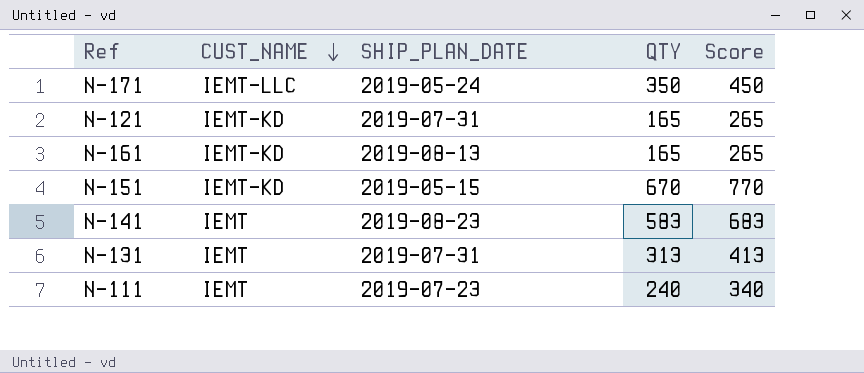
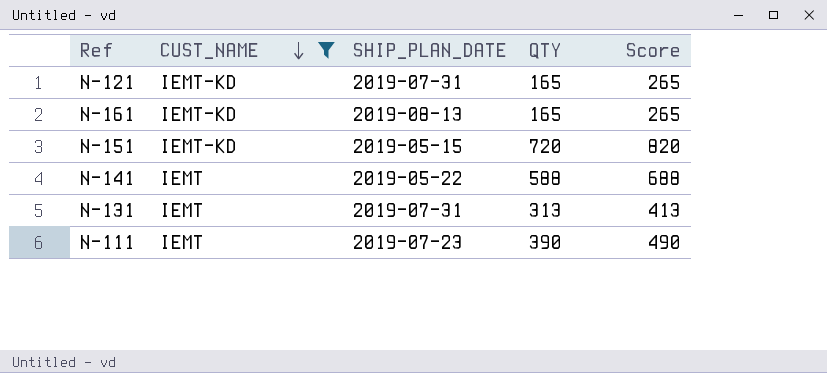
filter: none -> CUST_NAME != IEMT-LLC
N-151 | QTY: 670 -> 720
N-151 | Score: 770 -> 820
N-141 | SHIP_PLAN_DATE: 2019-08-23 -> 2019-05-22
N-141 | QTY: 583 -> 588
N-141 | Score: 683 -> 688
N-111 | QTY: 240 -> 390
N-111 | Score: 340 -> 490

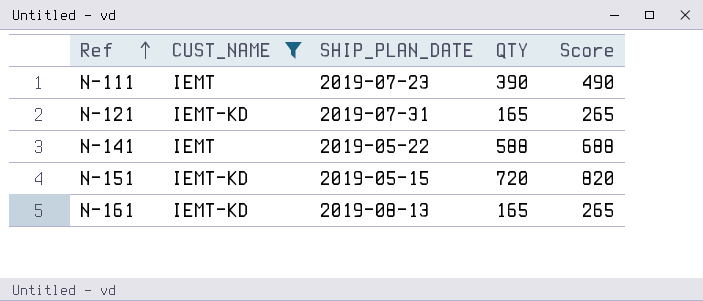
row order: CUST_NAME descending -> Ref ascending
row N-131: IEMT | 2019-07-31 | 313 | 413 -> none

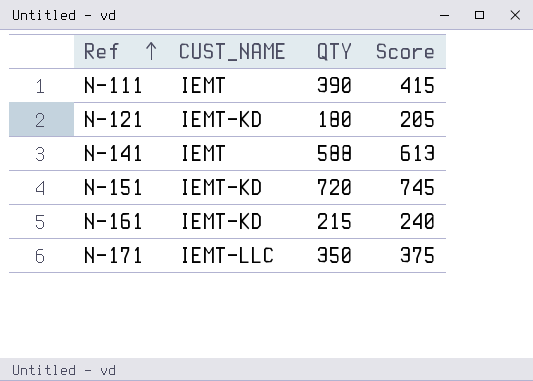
filter: CUST_NAME != IEMT-LLC -> none
column SHIP_PLAN_DATE | position: 3 -> none
column Score | formula: [QTY] + 100 -> [QTY] + 25
N-121 | QTY: 165 -> 180
N-161 | QTY: 165 -> 215

